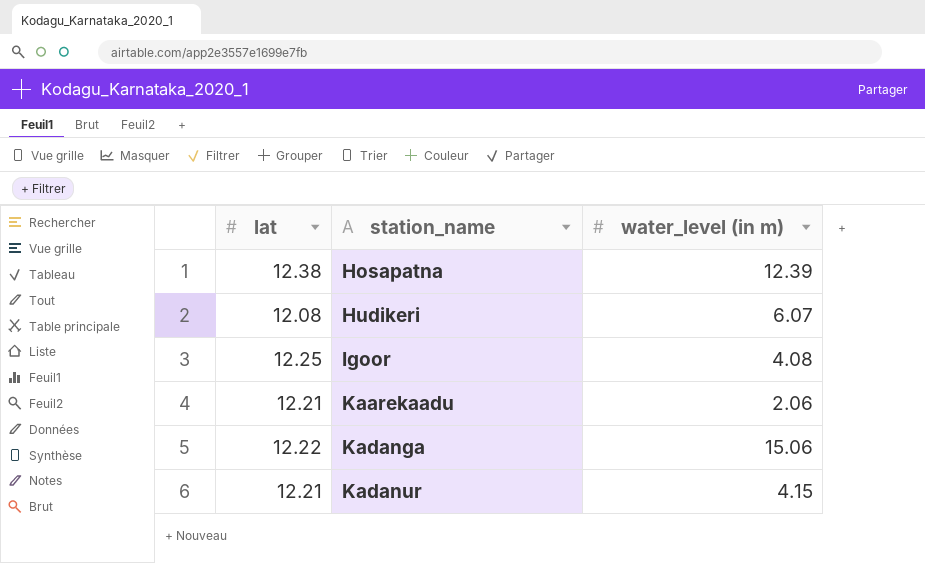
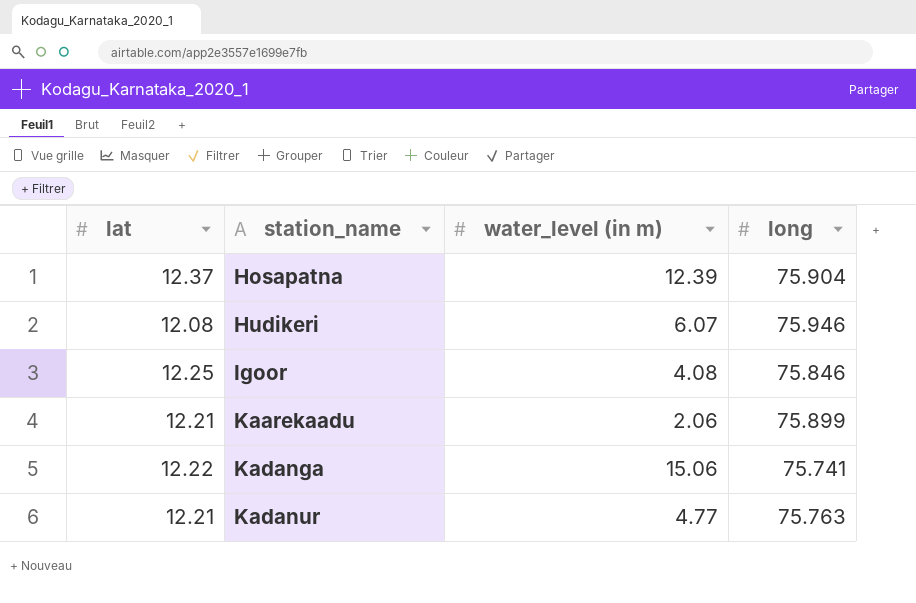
column long | position: none -> 4
Hosapatna | lat: 12.38 -> 12.37
Kadanur | water_level (in m): 4.15 -> 4.77

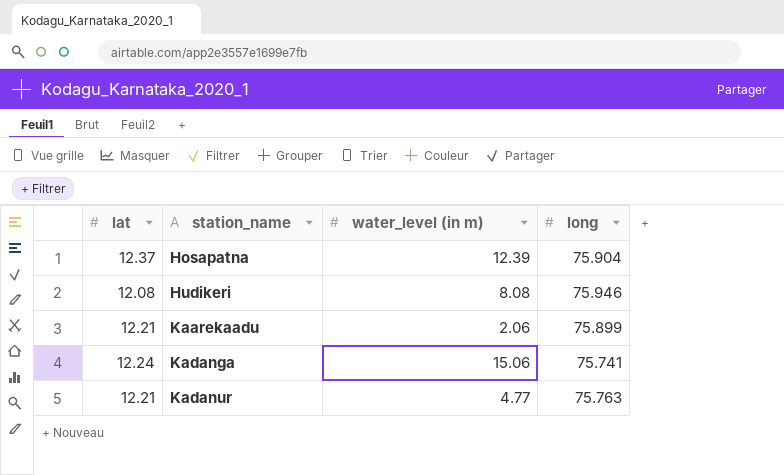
row Igoor: 12.25 | 4.08 | 75.846 -> none
Hudikeri | water_level (in m): 6.07 -> 8.08
Kadanga | lat: 12.22 -> 12.24

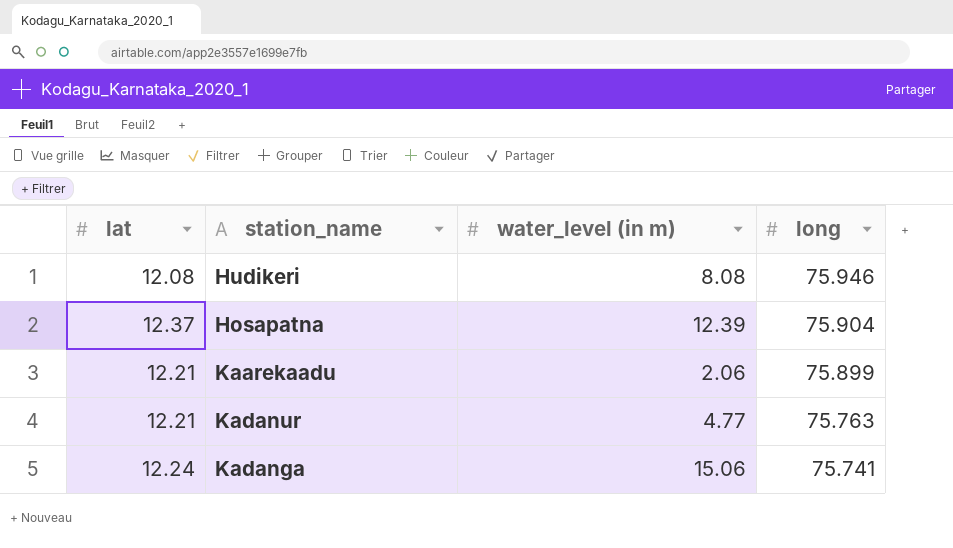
row order: station_name ascending -> long descending

